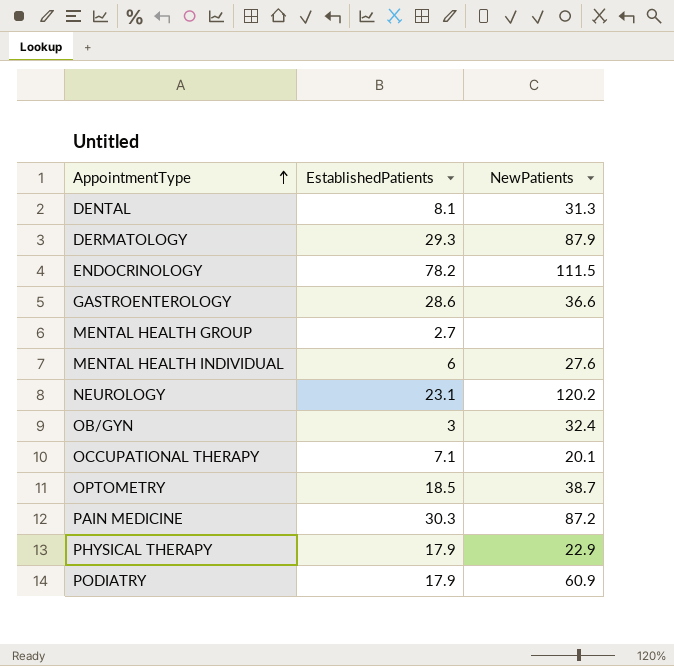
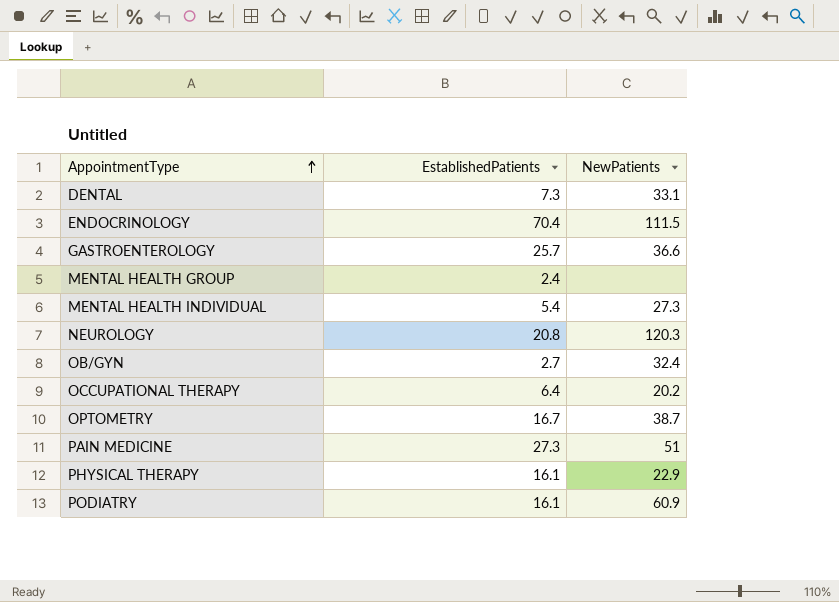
row DERMATOLOGY: 29.3 | 87.9 -> none
DENTAL | EstablishedPatients: 8.1 -> 7.3
DENTAL | NewPatients: 31.3 -> 33.1
ENDOCRINOLOGY | EstablishedPatients: 78.2 -> 70.4
GASTROENTEROLOGY | EstablishedPatients: 28.6 -> 25.7
MENTAL HEALTH GROUP | EstablishedPatients: 2.7 -> 2.4
MENTAL HEALTH INDIVIDUAL | EstablishedPatients: 6 -> 5.4
MENTAL HEALTH INDIVIDUAL | NewPatients: 27.6 -> 27.3
NEUROLOGY | EstablishedPatients: 23.1 -> 20.8
NEUROLOGY | NewPatients: 120.2 -> 120.3
OB/GYN | EstablishedPatients: 3 -> 2.7
OCCUPATIONAL THERAPY | EstablishedPatients: 7.1 -> 6.4
OCCUPATIONAL THERAPY | NewPatients: 20.1 -> 20.2
OPTOMETRY | EstablishedPatients: 18.5 -> 16.7
PAIN MEDICINE | EstablishedPatients: 30.3 -> 27.3
PAIN MEDICINE | NewPatients: 87.2 -> 51
PHYSICAL THERAPY | EstablishedPatients: 17.9 -> 16.1
PODIATRY | EstablishedPatients: 17.9 -> 16.1

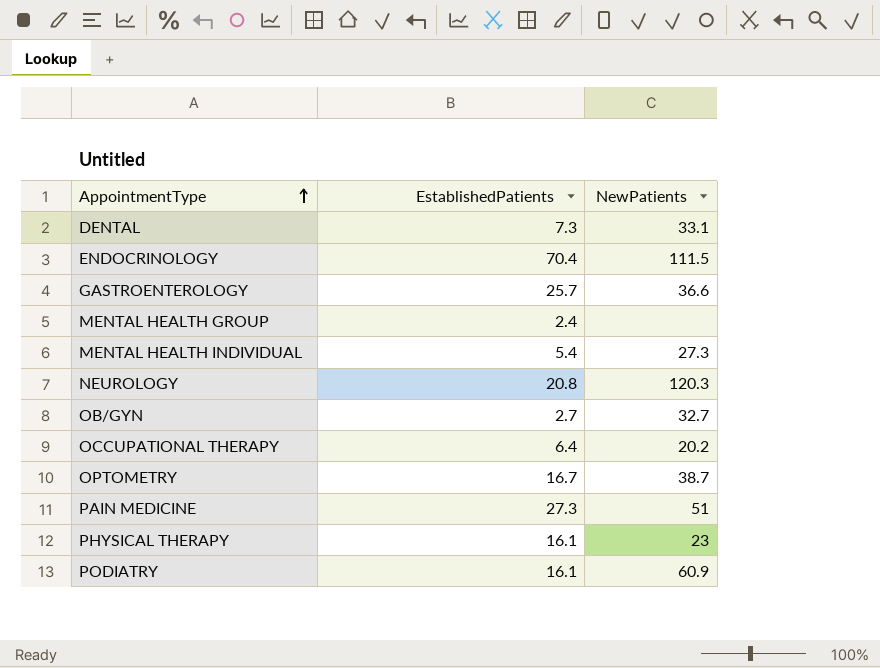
OB/GYN | NewPatients: 32.4 -> 32.7
PHYSICAL THERAPY | NewPatients: 22.9 -> 23

